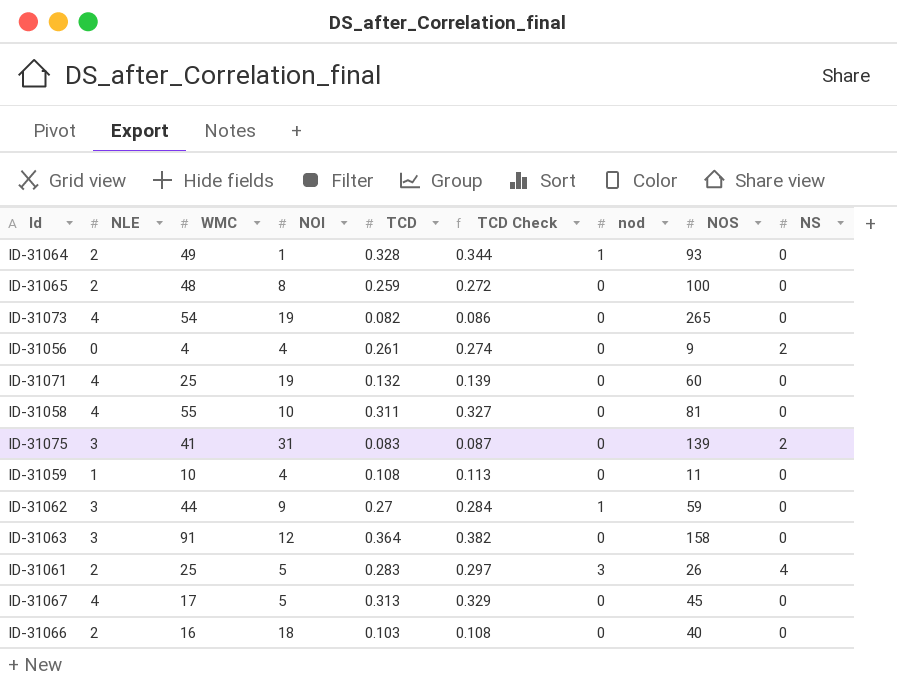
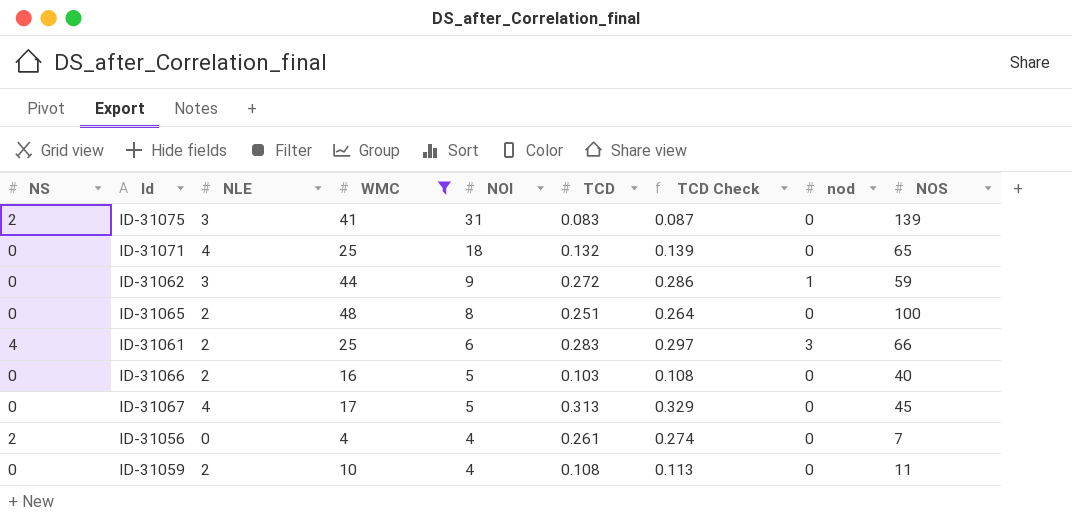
filter: none -> WMC <= 48
row order: none -> NOI descending
column NS | position: 9 -> 1
ID-31071 | NOI: 19 -> 18
ID-31071 | NOS: 60 -> 65
ID-31062 | TCD: 0.27 -> 0.272
ID-31062 | TCD Check: 0.284 -> 0.286
ID-31065 | TCD: 0.259 -> 0.251
ID-31065 | TCD Check: 0.272 -> 0.264
ID-31061 | NOI: 5 -> 6
ID-31061 | NOS: 26 -> 66
ID-31066 | NOI: 18 -> 5
ID-31056 | NOS: 9 -> 7
ID-31059 | NLE: 1 -> 2

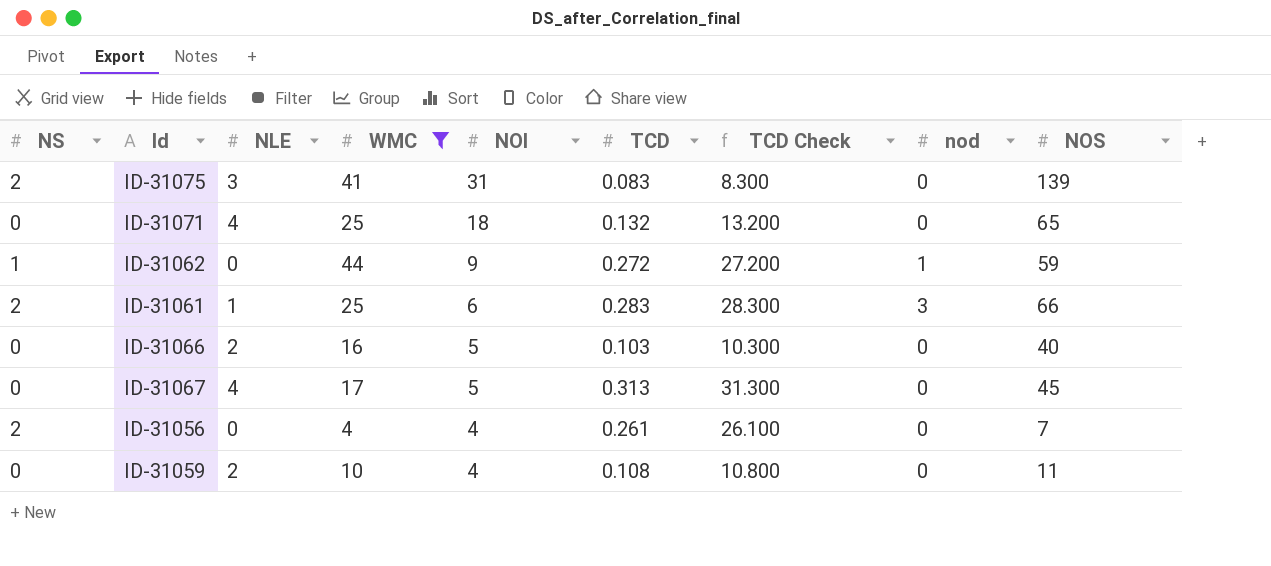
column TCD Check | formula: [TCD] * 1.05 -> [TCD] * 100
row ID-31065: 0 | 2 | 48 | 8 | 0.251 | 0.264 | 0 | 100 -> none
ID-31062 | NS: 0 -> 1
ID-31062 | NLE: 3 -> 0
ID-31061 | NS: 4 -> 2
ID-31061 | NLE: 2 -> 1

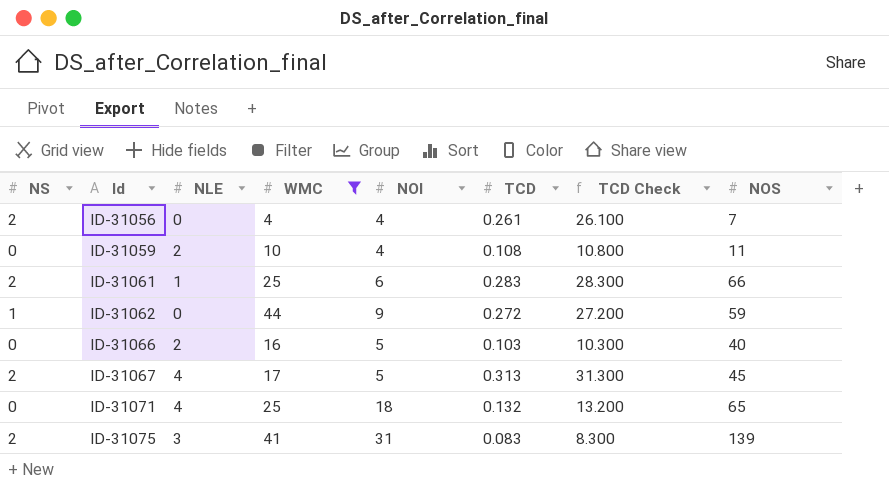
row order: NOI descending -> Id ascending
column nod | position: 8 -> none
ID-31067 | NS: 0 -> 2

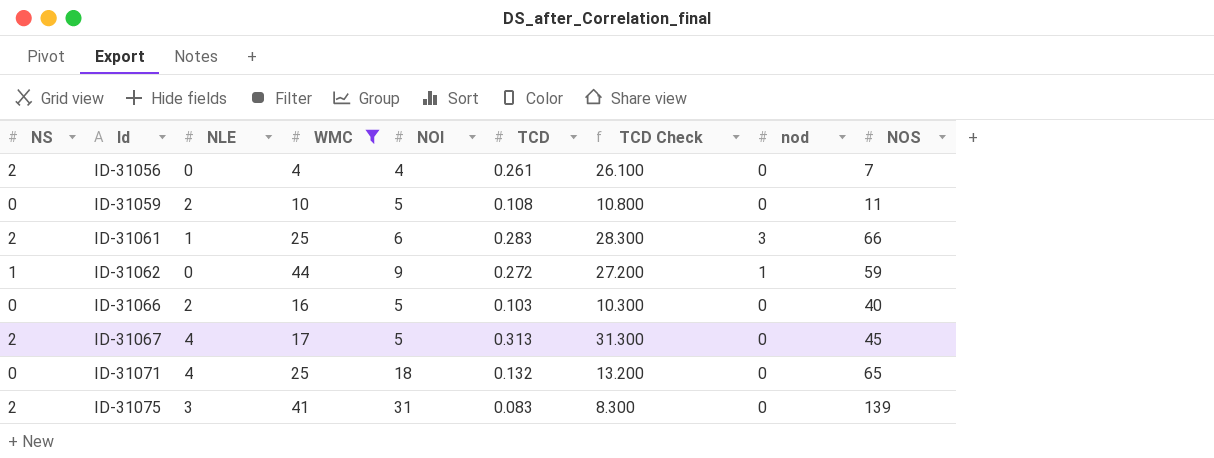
column nod | position: none -> 8
ID-31059 | NOI: 4 -> 5

